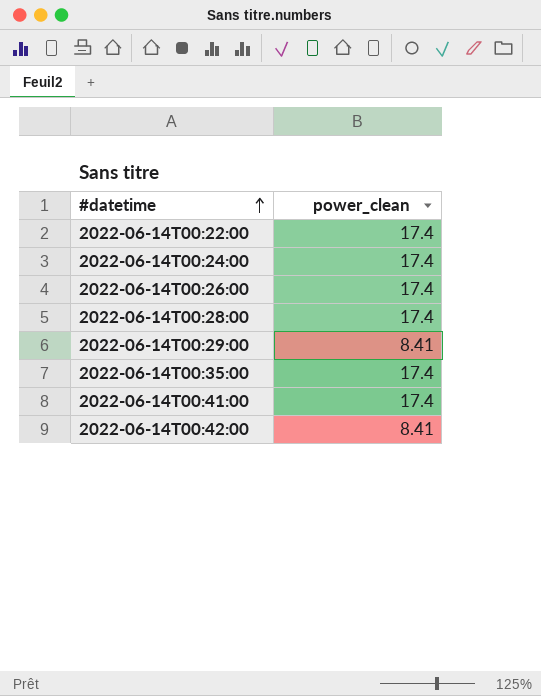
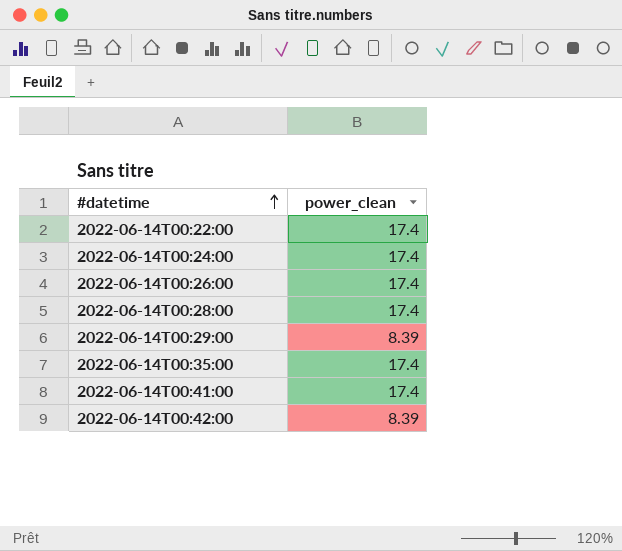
2022-06-14T00:29:00 | power_clean: 8.41 -> 8.39
2022-06-14T00:42:00 | power_clean: 8.41 -> 8.39

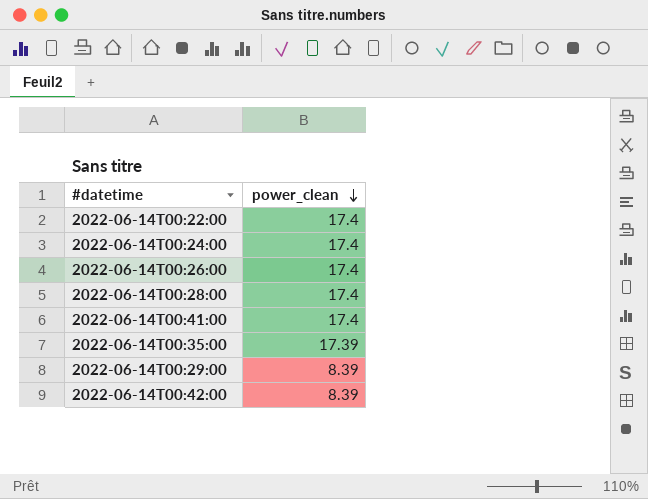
row order: #datetime ascending -> power_clean descending
2022-06-14T00:35:00 | power_clean: 17.4 -> 17.39

